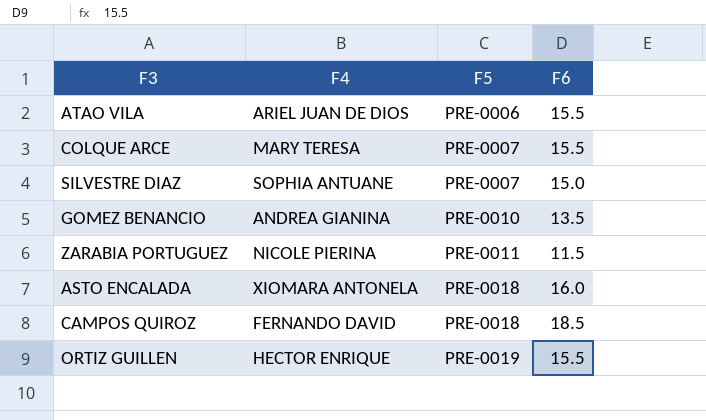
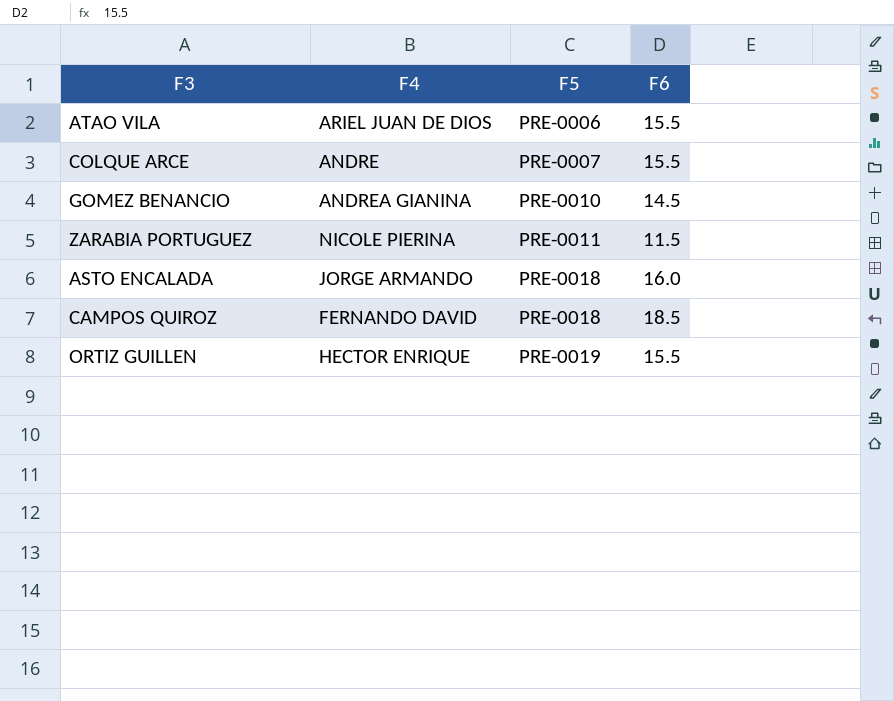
row SILVESTRE DIAZ: SOPHIA ANTUANE | PRE-0007 | 15.0 -> none
COLQUE ARCE | F4: MARY TERESA -> ANDRE
GOMEZ BENANCIO | F6: 13.5 -> 14.5
ASTO ENCALADA | F4: XIOMARA ANTONELA -> JORGE ARMANDO

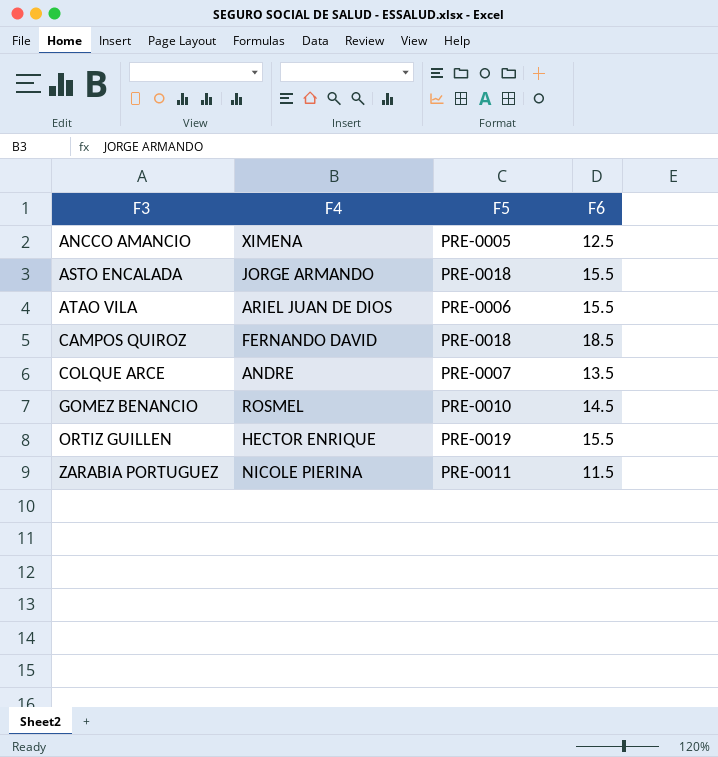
row order: F5 ascending -> F3 ascending
row ANCCO AMANCIO: none -> XIMENA | PRE-0005 | 12.5
ASTO ENCALADA | F6: 16.0 -> 15.5
COLQUE ARCE | F6: 15.5 -> 13.5
GOMEZ BENANCIO | F4: ANDREA GIANINA -> ROSMEL

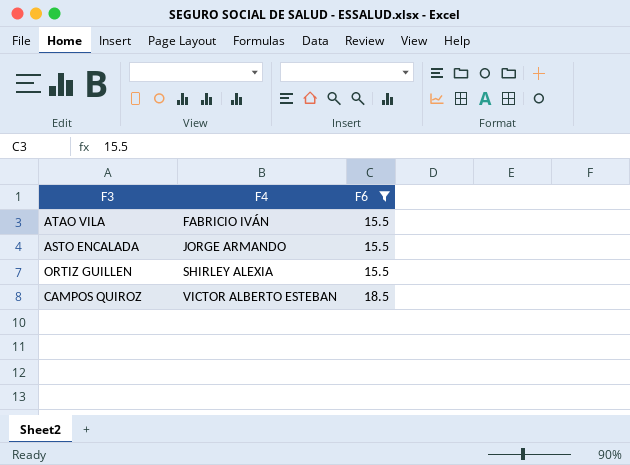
filter: none -> F6 >= 15.5
row order: F3 ascending -> F4 ascending
column F5 | position: 3 -> none
ATAO VILA | F4: ARIEL JUAN DE DIOS -> FABRICIO IVÁN
ORTIZ GUILLEN | F4: HECTOR ENRIQUE -> SHIRLEY ALEXIA
CAMPOS QUIROZ | F4: FERNANDO DAVID -> VICTOR ALBERTO ESTEBAN

